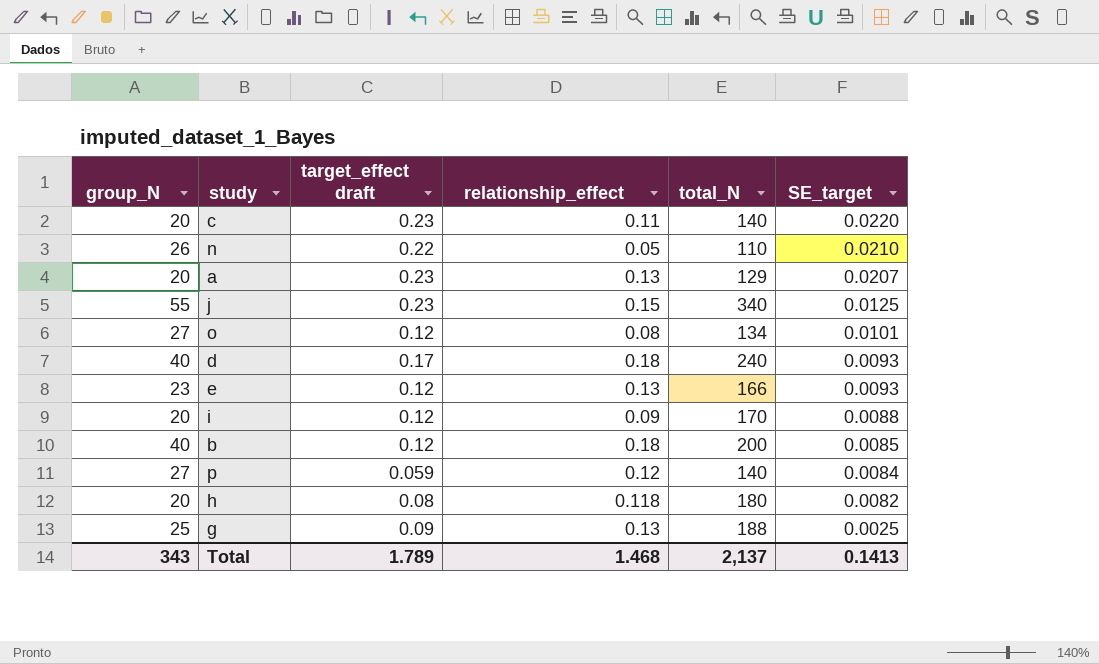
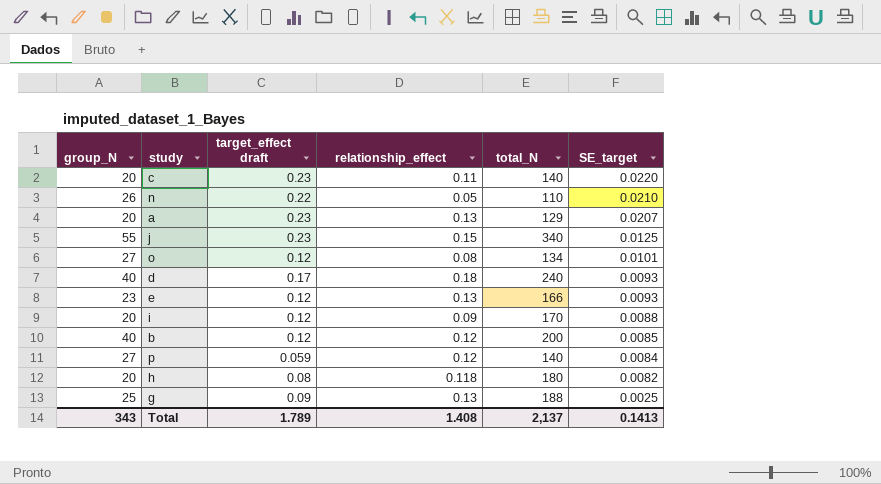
b | relationship_effect: 0.18 -> 0.12
Total | relationship_effect: 1.468 -> 1.408

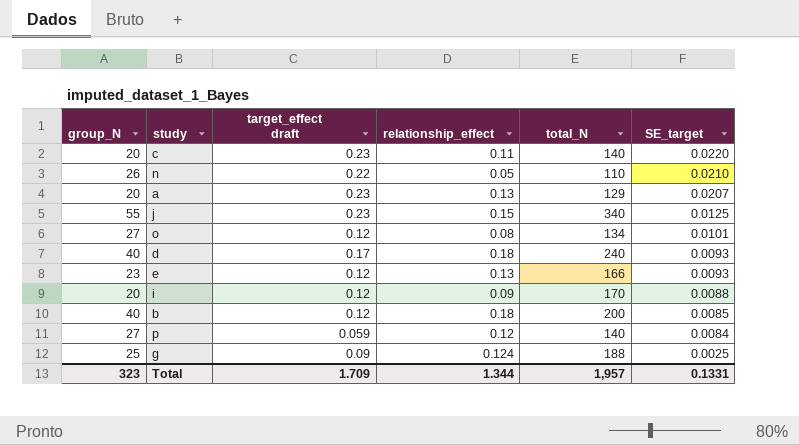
row h: 20 | 0.08 | 0.118 | 180 | 0.0082 -> none
b | relationship_effect: 0.12 -> 0.18
g | relationship_effect: 0.13 -> 0.124
Total | group_N: 343 -> 323
Total | target_effect draft: 1.789 -> 1.709
Total | relationship_effect: 1.408 -> 1.344
Total | total_N: 2,137 -> 1,957
Total | SE_target: 0.1413 -> 0.1331

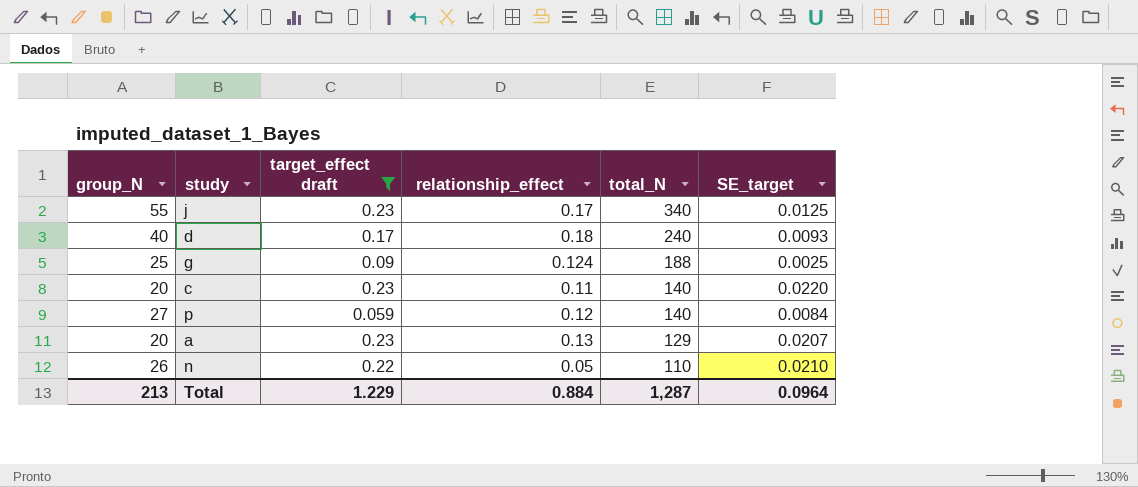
filter: none -> target_effect draft != 0.12
row order: SE_target descending -> total_N descending
j | relationship_effect: 0.15 -> 0.17
Total | group_N: 323 -> 213
Total | target_effect draft: 1.709 -> 1.229
Total | relationship_effect: 1.344 -> 0.884
Total | total_N: 1,957 -> 1,287
Total | SE_target: 0.1331 -> 0.0964

